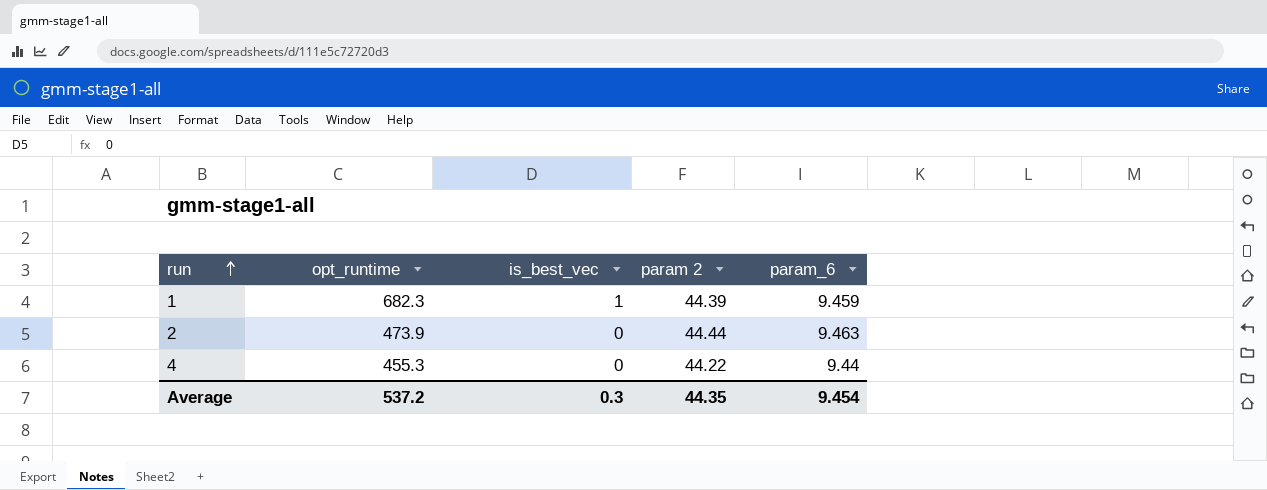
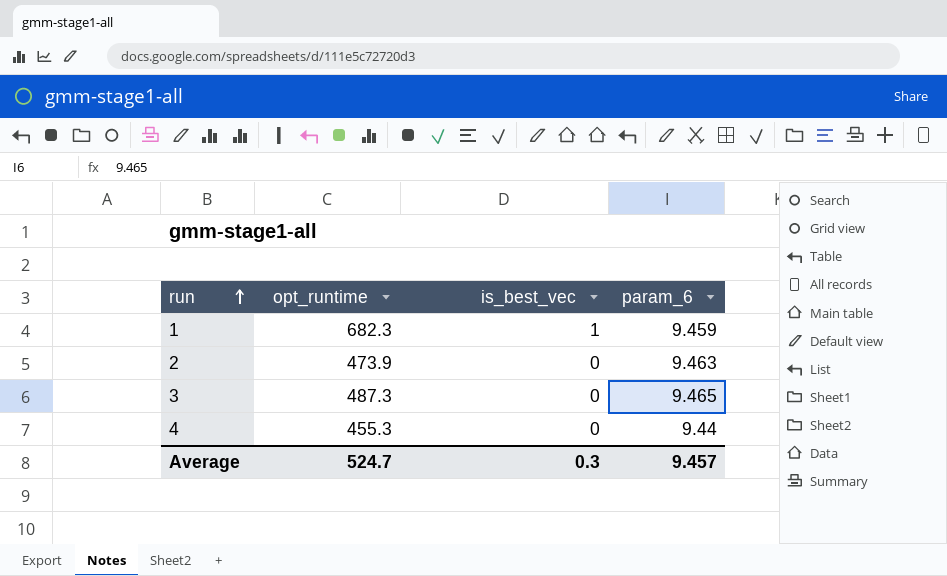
column param 2 | position: 4 -> none
row 3: none -> 487.3 | 0 | 9.465
Average | opt_runtime: 537.2 -> 524.7
Average | param_6: 9.454 -> 9.457

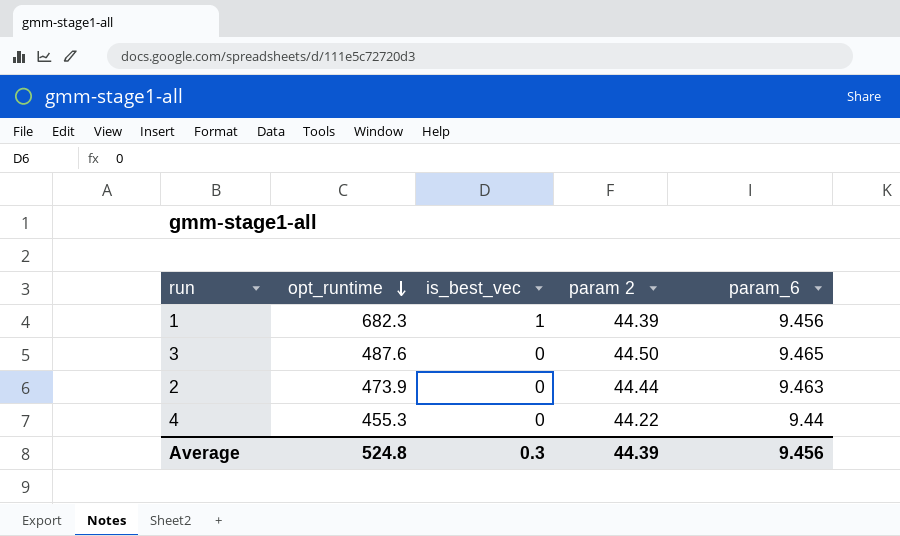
row order: run ascending -> opt_runtime descending
column param 2 | position: none -> 4
1 | param_6: 9.459 -> 9.456
3 | opt_runtime: 487.3 -> 487.6
Average | opt_runtime: 524.7 -> 524.8
Average | param_6: 9.457 -> 9.456

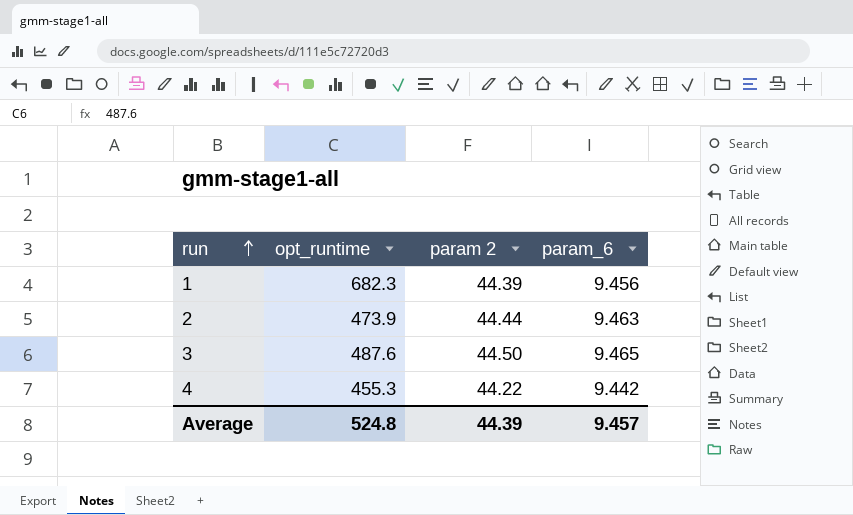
row order: opt_runtime descending -> run ascending
column is_best_vec | position: 3 -> none
4 | param_6: 9.44 -> 9.442
Average | param_6: 9.456 -> 9.457

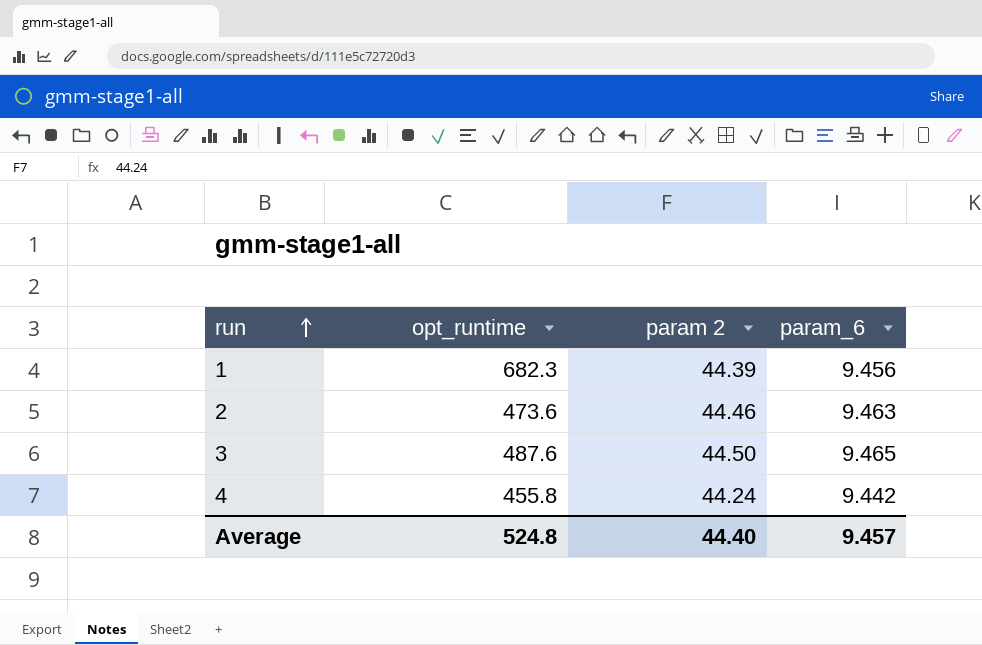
2 | opt_runtime: 473.9 -> 473.6
2 | param 2: 44.44 -> 44.46
4 | opt_runtime: 455.3 -> 455.8
4 | param 2: 44.22 -> 44.24
Average | param 2: 44.39 -> 44.40

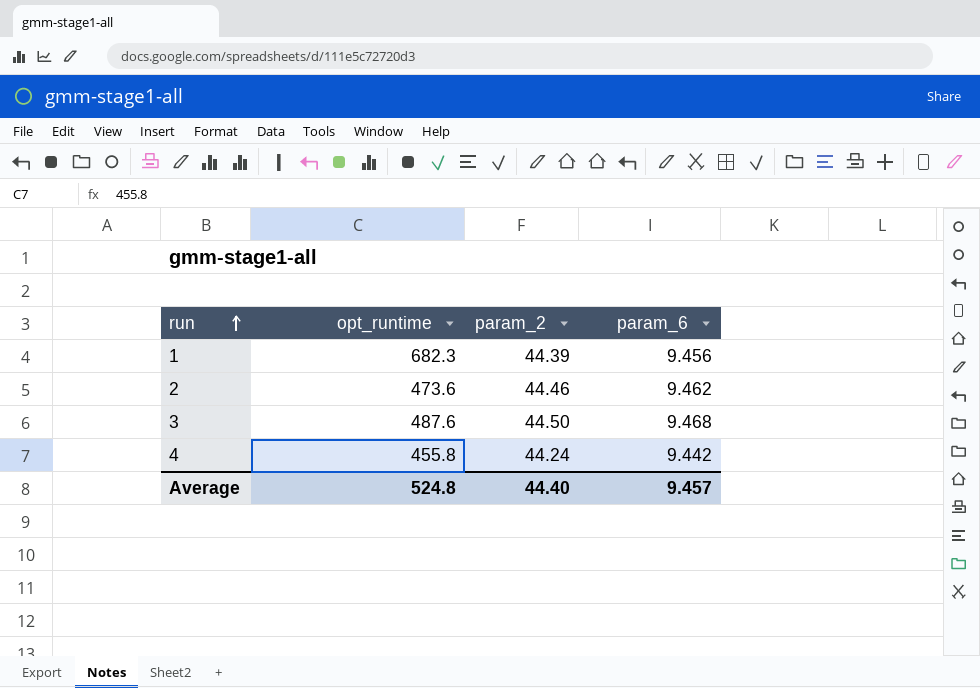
column name: param 2 -> param_2
2 | param_6: 9.463 -> 9.462
3 | param_6: 9.465 -> 9.468

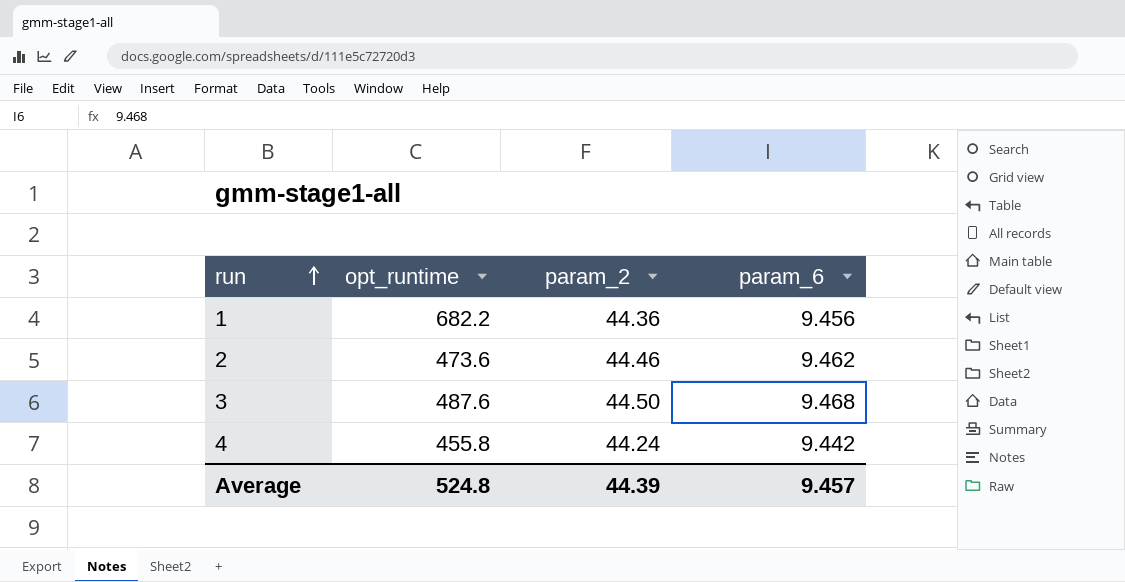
1 | opt_runtime: 682.3 -> 682.2
1 | param_2: 44.39 -> 44.36
Average | param_2: 44.40 -> 44.39

